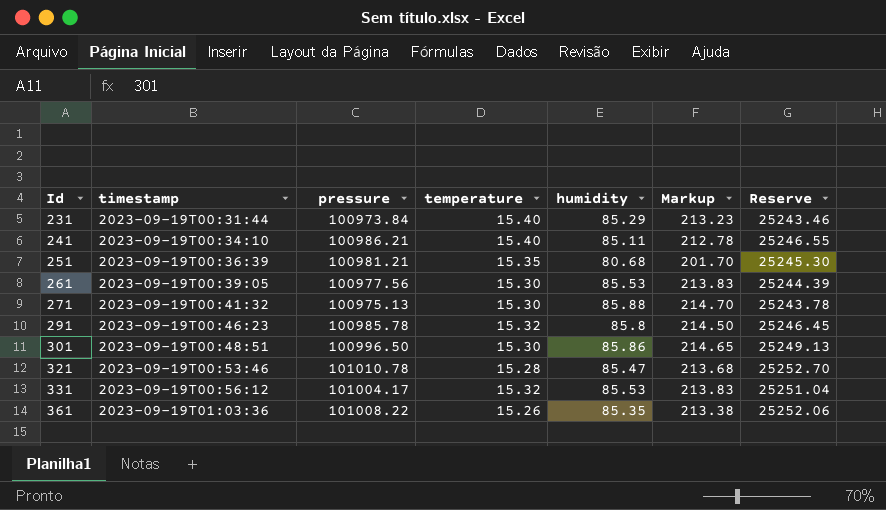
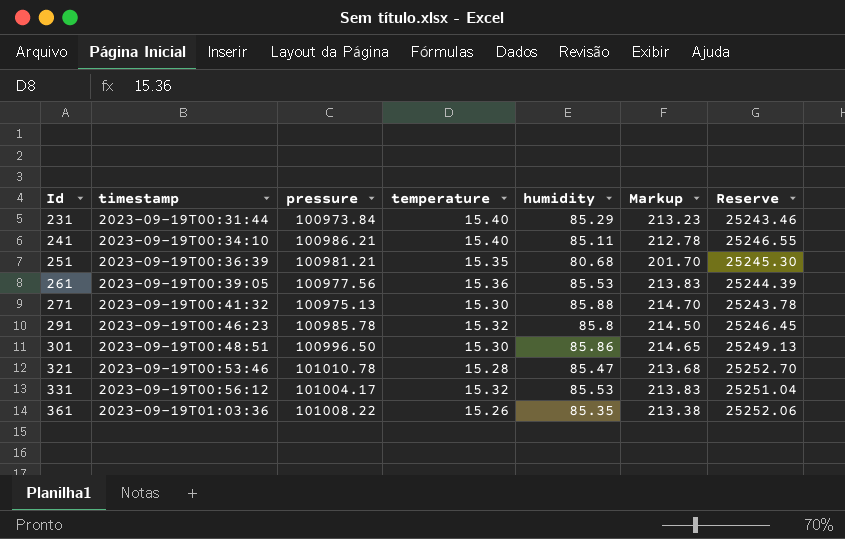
261 | temperature: 15.30 -> 15.36

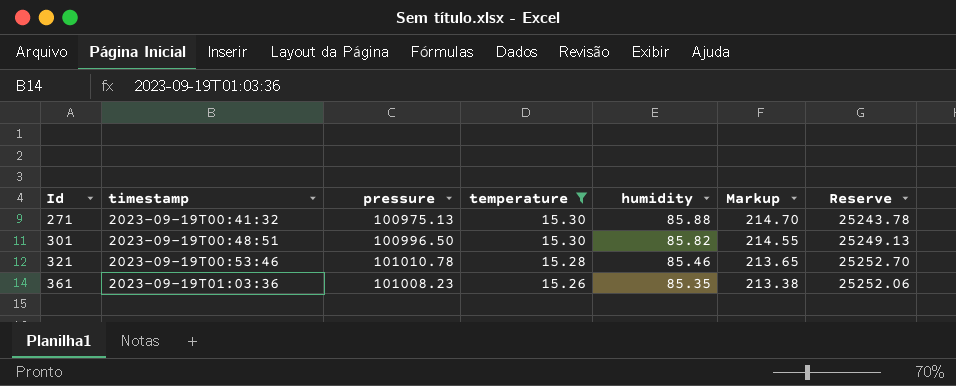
filter: none -> temperature <= 15.30
301 | humidity: 85.86 -> 85.82
301 | Markup: 214.65 -> 214.55
321 | humidity: 85.47 -> 85.46
321 | Markup: 213.68 -> 213.65
361 | pressure: 101008.22 -> 101008.23

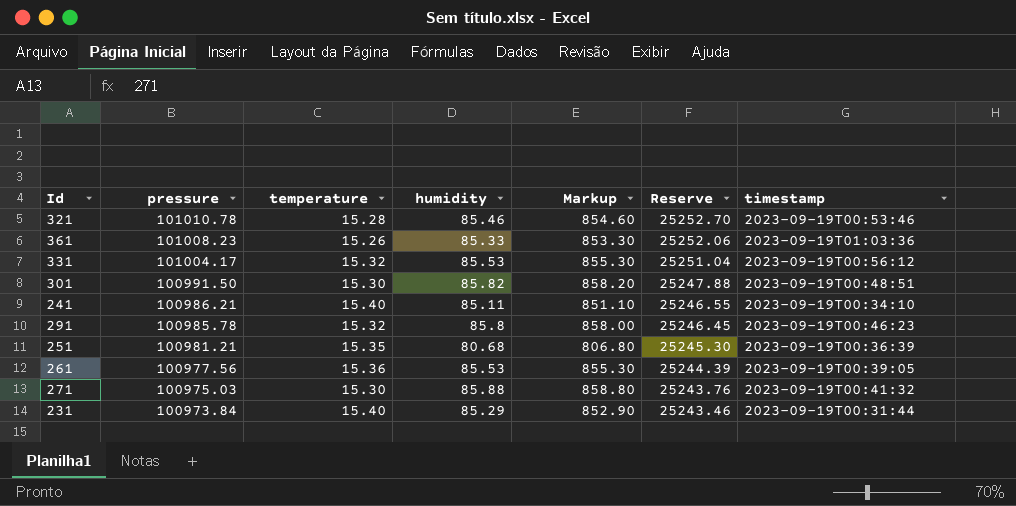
filter: temperature <= 15.30 -> none
row order: Id ascending -> pressure descending
column Markup | formula: [humidity] * 2.5 -> [humidity] * 10
column timestamp | position: 2 -> 7
361 | humidity: 85.35 -> 85.33
301 | pressure: 100996.50 -> 100991.50
301 | Reserve: 25249.13 -> 25247.88
271 | pressure: 100975.13 -> 100975.03
271 | Reserve: 25243.78 -> 25243.76

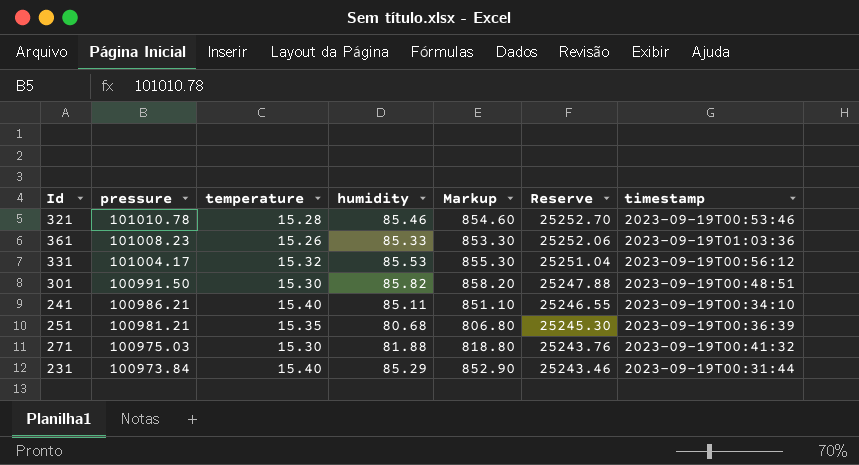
row 291: 100985.78 | 15.32 | 85.8 | 858.00 | 25246.45 | 2023-09-19T00:46:23 -> none
row 261: 100977.56 | 15.36 | 85.53 | 855.30 | 25244.39 | 2023-09-19T00:39:05 -> none
271 | humidity: 85.88 -> 81.88
271 | Markup: 858.80 -> 818.80

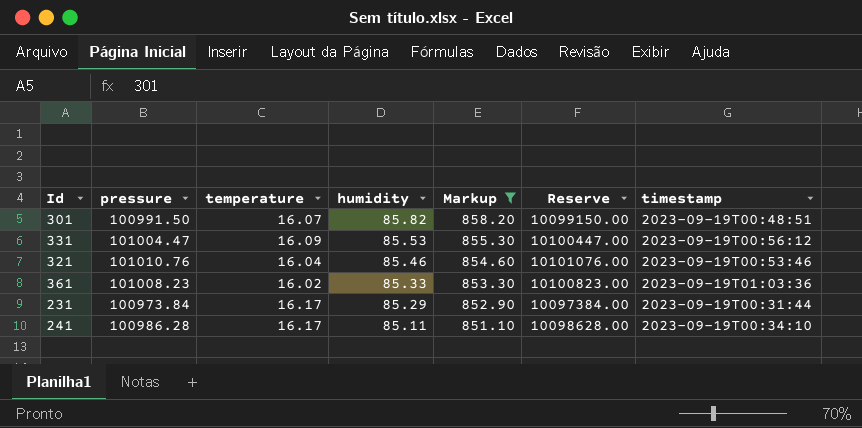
filter: none -> Markup >= 851.10
row order: pressure descending -> humidity descending
column Reserve | formula: [pressure] * 0.25 -> [pressure] * 100
301 | temperature: 15.30 -> 16.07
331 | pressure: 101004.17 -> 101004.47
331 | temperature: 15.32 -> 16.09
321 | pressure: 101010.78 -> 101010.76
321 | temperature: 15.28 -> 16.04
361 | temperature: 15.26 -> 16.02
231 | temperature: 15.40 -> 16.17
241 | pressure: 100986.21 -> 100986.28
241 | temperature: 15.40 -> 16.17

